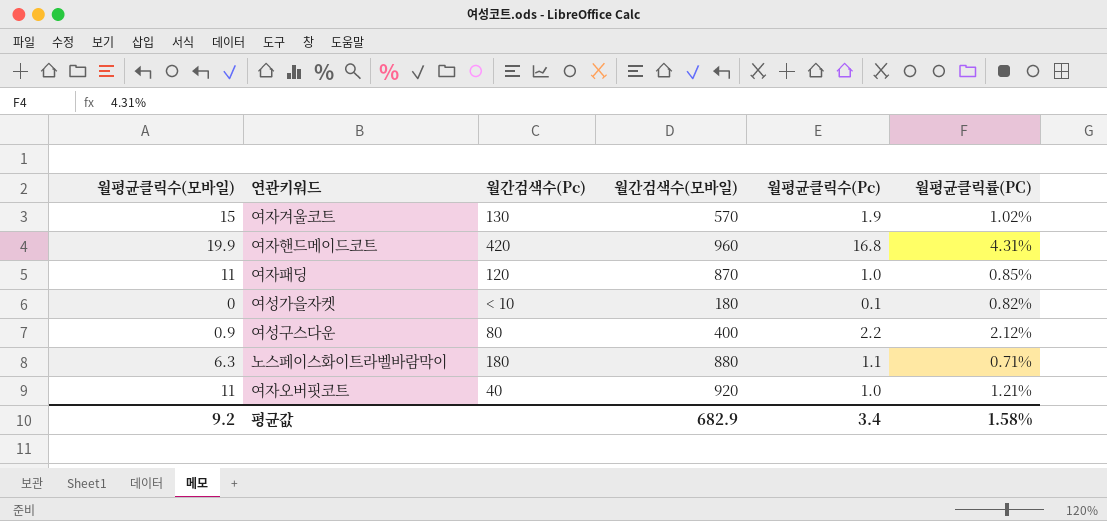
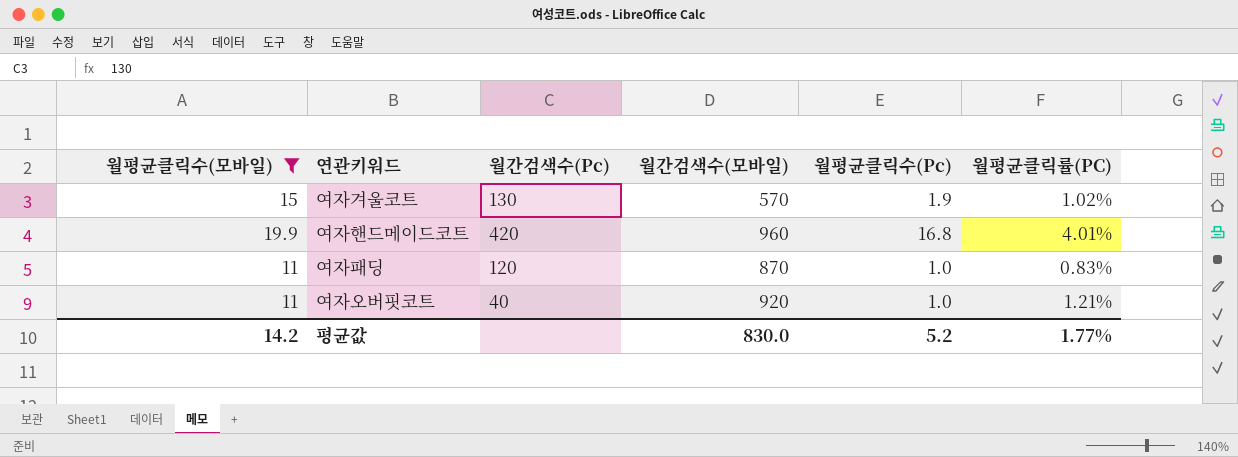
filter: none -> 월평균클릭수(모바일) >= 11
여자핸드메이드코트 | 월평균클릭률(PC): 4.31% -> 4.01%
여자패딩 | 월평균클릭률(PC): 0.85% -> 0.83%
평균값 | 월평균클릭수(모바일): 9.2 -> 14.2
평균값 | 월간검색수(모바일): 682.9 -> 830.0
평균값 | 월평균클릭수(Pc): 3.4 -> 5.2
평균값 | 월평균클릭률(PC): 1.58% -> 1.77%

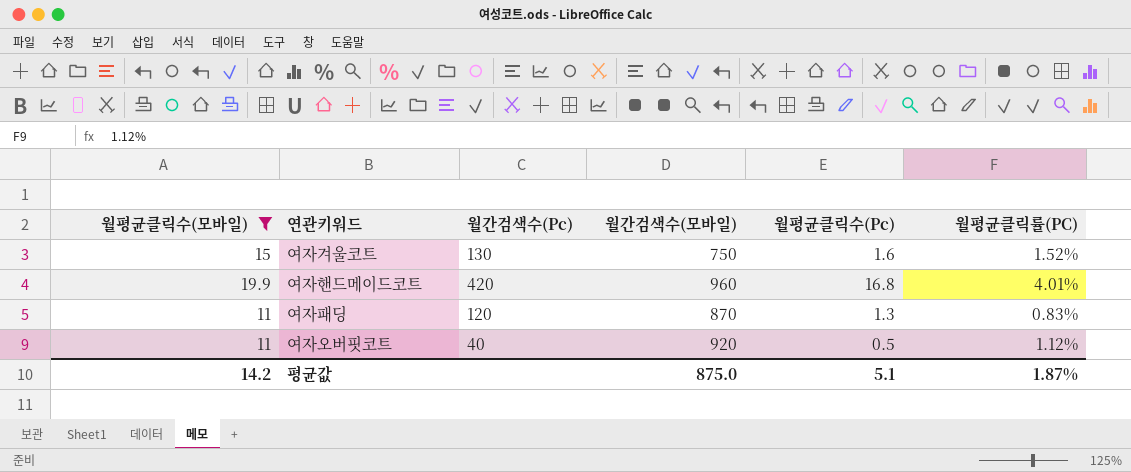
여자겨울코트 | 월간검색수(모바일): 570 -> 750
여자겨울코트 | 월평균클릭수(Pc): 1.9 -> 1.6
여자겨울코트 | 월평균클릭률(PC): 1.02% -> 1.52%
여자패딩 | 월평균클릭수(Pc): 1.0 -> 1.3
여자오버핏코트 | 월평균클릭수(Pc): 1.0 -> 0.5
여자오버핏코트 | 월평균클릭률(PC): 1.21% -> 1.12%
평균값 | 월간검색수(모바일): 830.0 -> 875.0
평균값 | 월평균클릭수(Pc): 5.2 -> 5.1
평균값 | 월평균클릭률(PC): 1.77% -> 1.87%

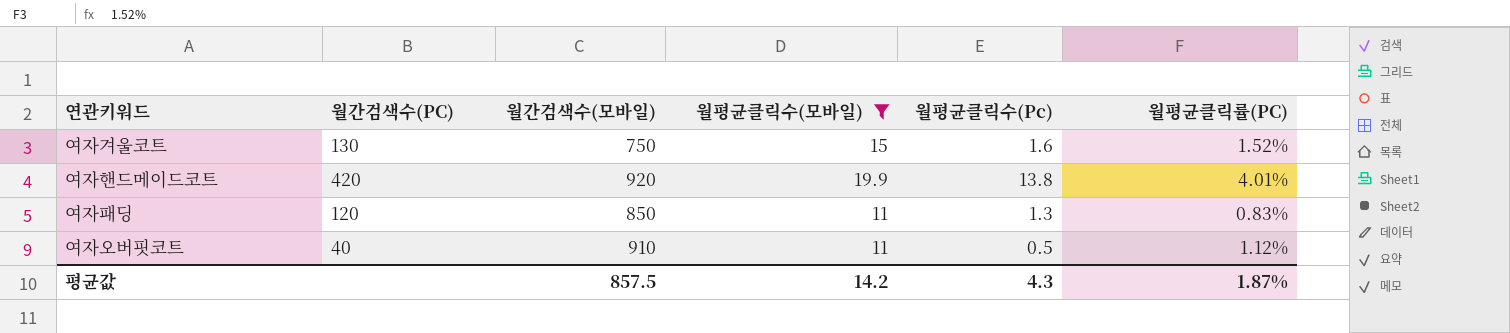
column name: 월간검색수(Pc) -> 월간검색수(PC)
column 월평균클릭수(모바일) | position: 1 -> 4
여자핸드메이드코트 | 월간검색수(모바일): 960 -> 920
여자핸드메이드코트 | 월평균클릭수(Pc): 16.8 -> 13.8
여자패딩 | 월간검색수(모바일): 870 -> 850
여자오버핏코트 | 월간검색수(모바일): 920 -> 910
평균값 | 월간검색수(모바일): 875.0 -> 857.5
평균값 | 월평균클릭수(Pc): 5.1 -> 4.3

